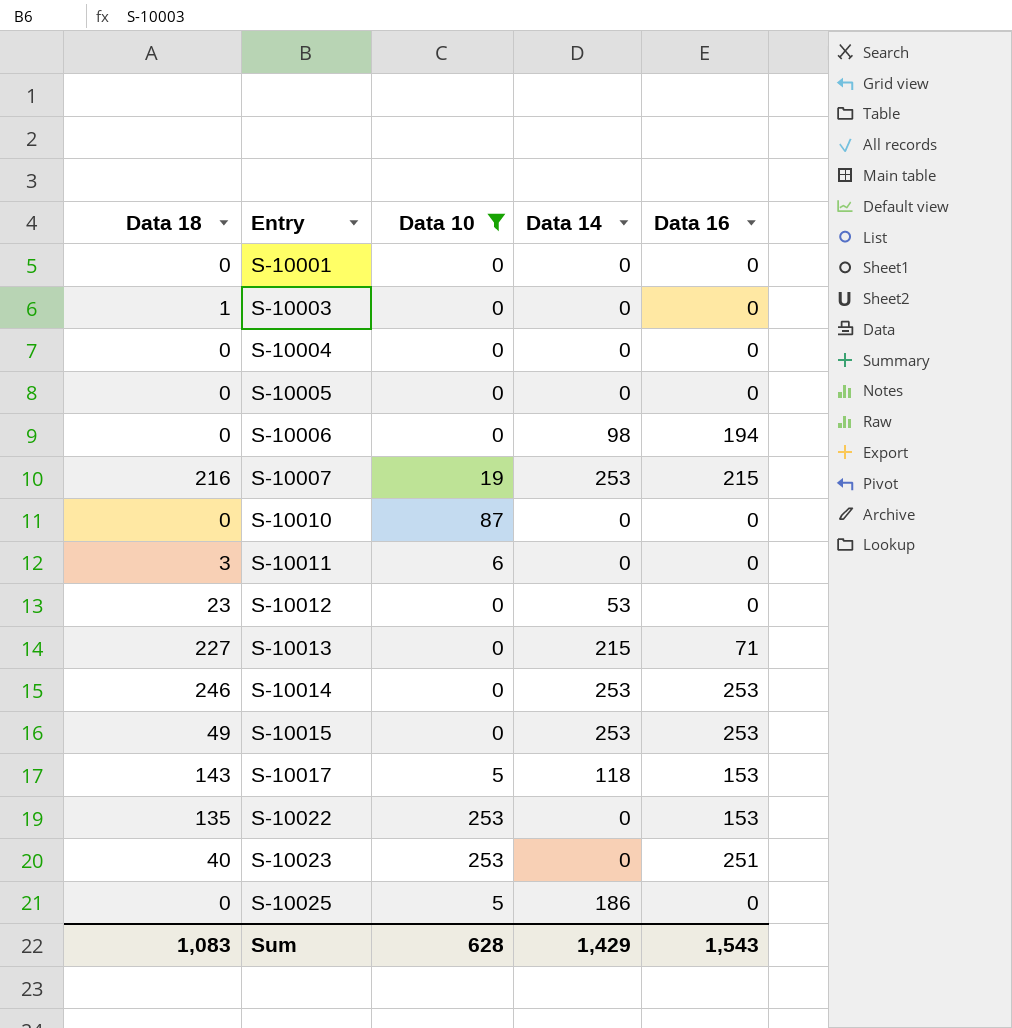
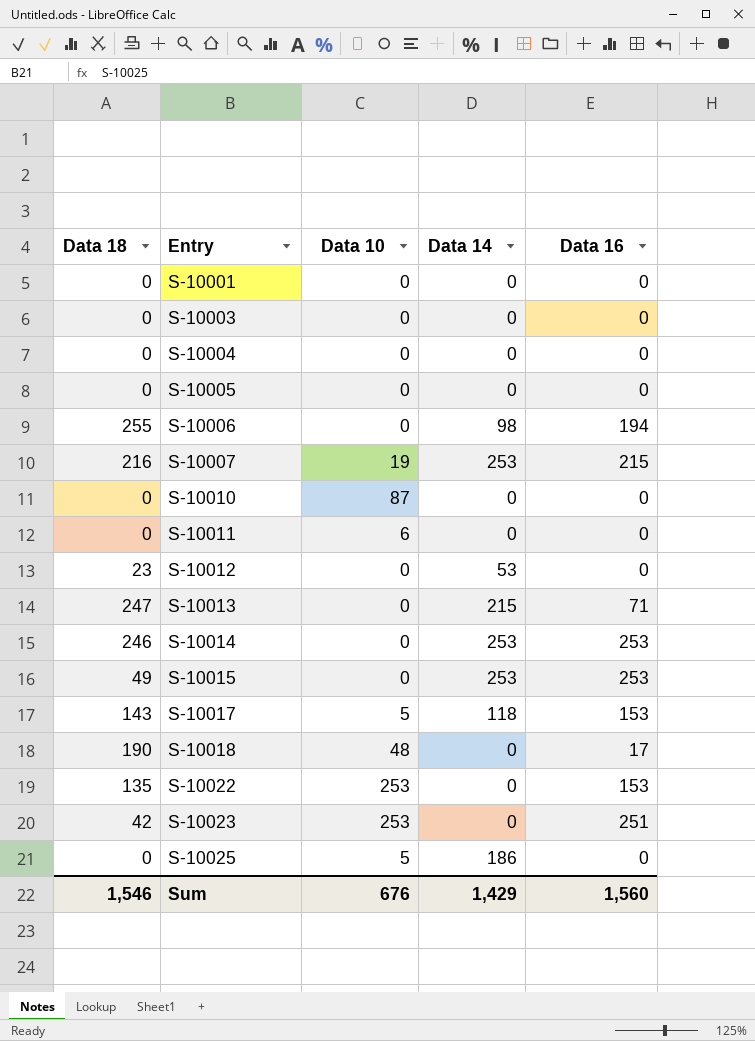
filter: Data 10 != 48 -> none
S-10003 | Data 18: 1 -> 0
S-10006 | Data 18: 0 -> 255
S-10011 | Data 18: 3 -> 0
S-10013 | Data 18: 227 -> 247
S-10023 | Data 18: 40 -> 42
Sum | Data 18: 1,083 -> 1,546
Sum | Data 10: 628 -> 676
Sum | Data 16: 1,543 -> 1,560

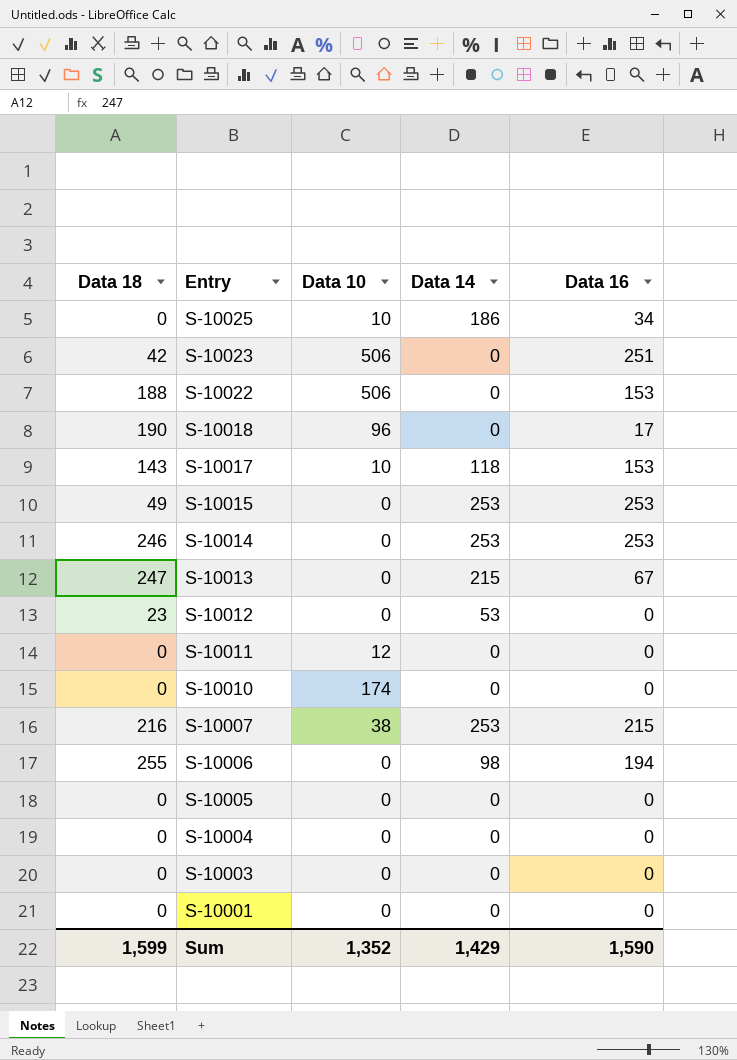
row order: Entry ascending -> Entry descending
S-10025 | Data 10: 5 -> 10
S-10025 | Data 16: 0 -> 34
S-10023 | Data 10: 253 -> 506
S-10022 | Data 18: 135 -> 188
S-10022 | Data 10: 253 -> 506
S-10018 | Data 10: 48 -> 96
S-10017 | Data 10: 5 -> 10
S-10013 | Data 16: 71 -> 67
S-10011 | Data 10: 6 -> 12
S-10010 | Data 10: 87 -> 174
S-10007 | Data 10: 19 -> 38
Sum | Data 18: 1,546 -> 1,599
Sum | Data 10: 676 -> 1,352
Sum | Data 16: 1,560 -> 1,590

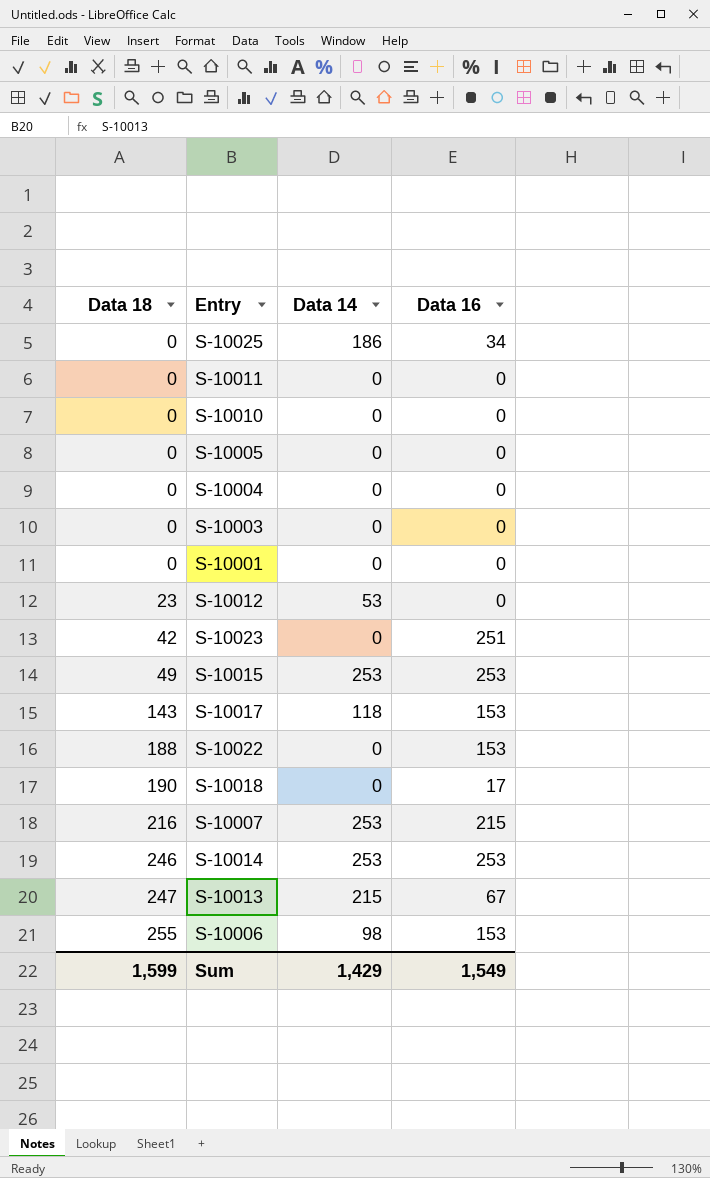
row order: Entry descending -> Data 18 ascending
column Data 10 | position: 3 -> none
S-10006 | Data 16: 194 -> 153
Sum | Data 16: 1,590 -> 1,549

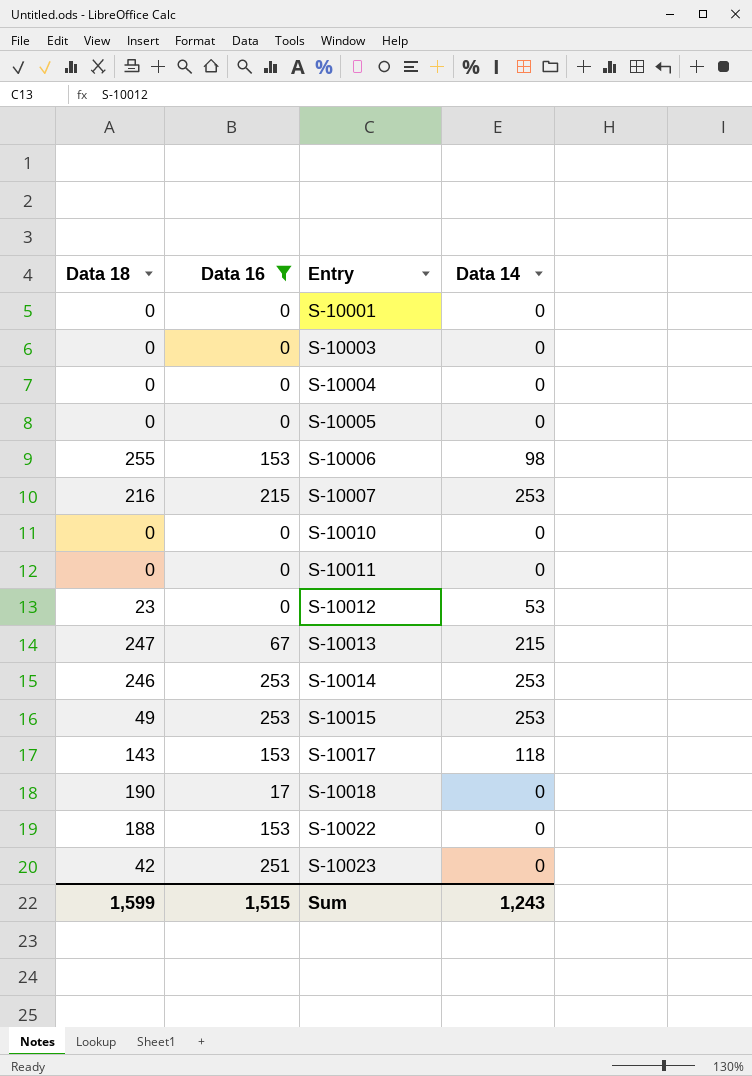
filter: none -> Data 16 != 34
row order: Data 18 ascending -> Entry ascending
column Data 16 | position: 4 -> 2
Sum | Data 16: 1,549 -> 1,515
Sum | Data 14: 1,429 -> 1,243

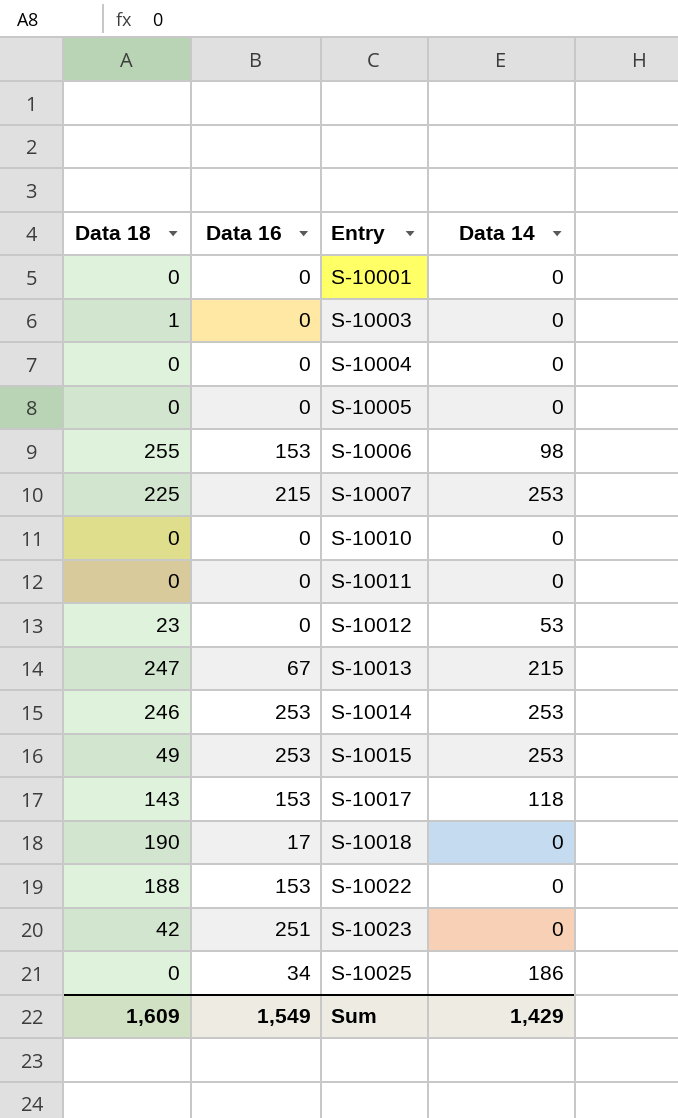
filter: Data 16 != 34 -> none
S-10003 | Data 18: 0 -> 1
S-10007 | Data 18: 216 -> 225
Sum | Data 18: 1,599 -> 1,609
Sum | Data 16: 1,515 -> 1,549
Sum | Data 14: 1,243 -> 1,429

